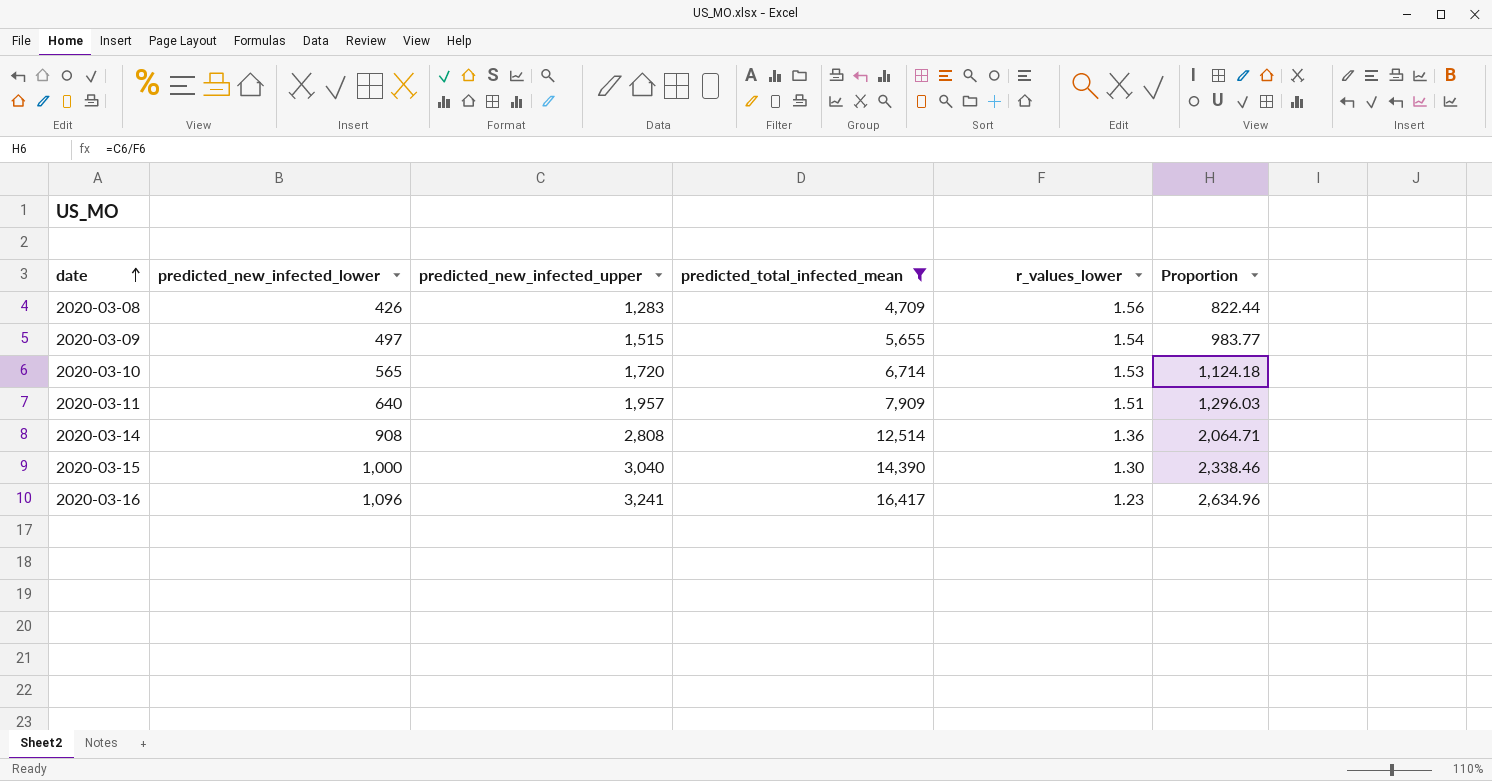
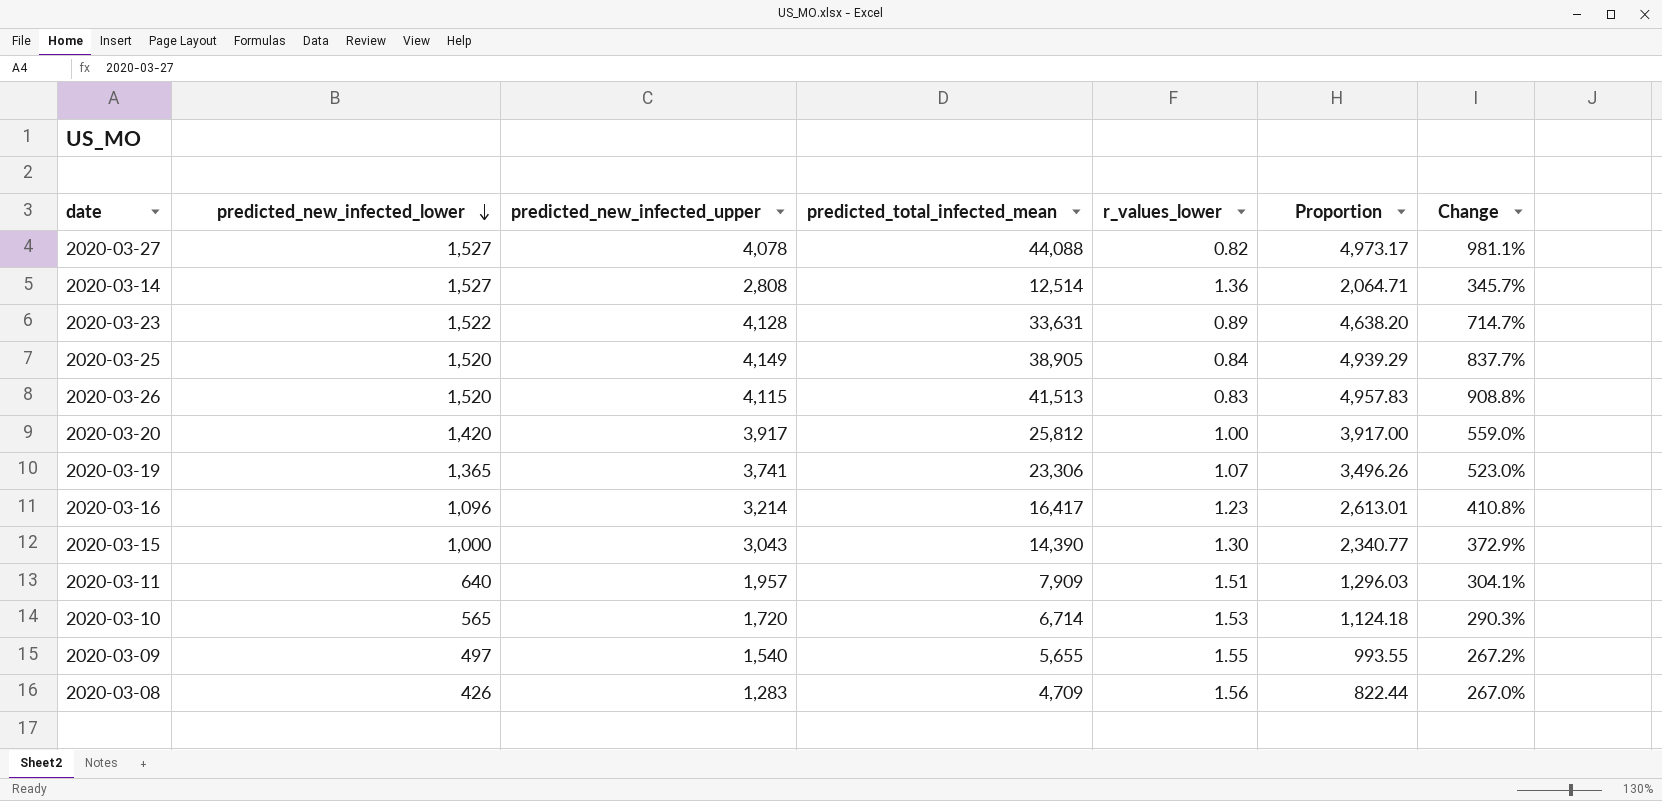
filter: predicted_total_infected_mean <= 16,417 -> none
row order: date ascending -> predicted_new_infected_lower descending
column Change | formula: none -> ([predicted_total_infected_mean] - [predicted_new_infected_upper]) / [predicted_new_infected_upper]
2020-03-14 | predicted_new_infected_lower: 908 -> 1,527
2020-03-16 | predicted_new_infected_upper: 3,241 -> 3,214
2020-03-16 | Proportion: 2,634.96 -> 2,613.01
2020-03-15 | predicted_new_infected_upper: 3,040 -> 3,043
2020-03-15 | Proportion: 2,338.46 -> 2,340.77
2020-03-09 | predicted_new_infected_upper: 1,515 -> 1,540
2020-03-09 | r_values_lower: 1.54 -> 1.55
2020-03-09 | Proportion: 983.77 -> 993.55

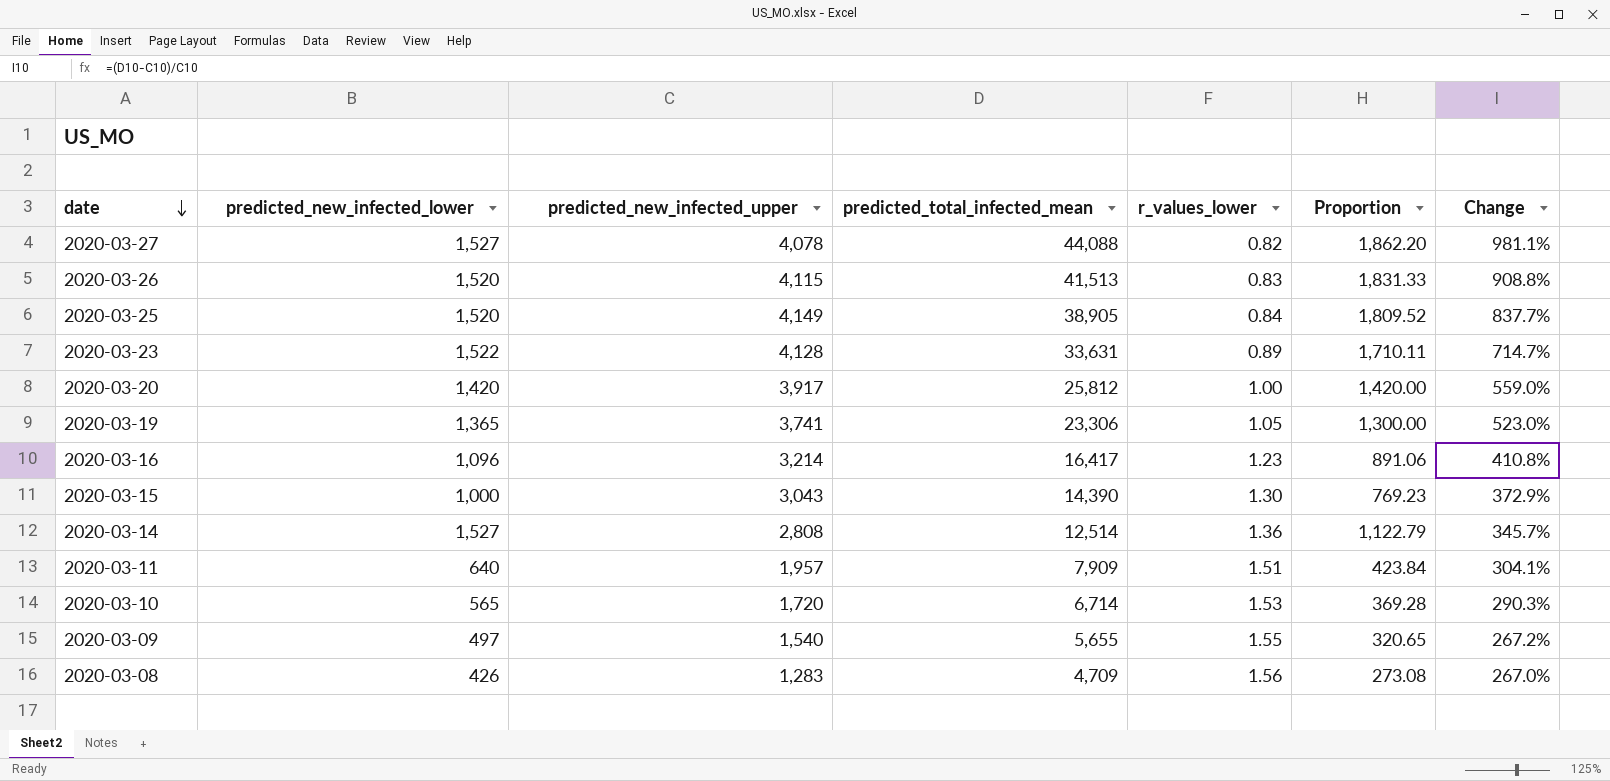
row order: predicted_new_infected_lower descending -> date descending
column Proportion | formula: [predicted_new_infected_upper] / [r_values_lower] -> [predicted_new_infected_lower] / [r_values_lower]
2020-03-19 | r_values_lower: 1.07 -> 1.05

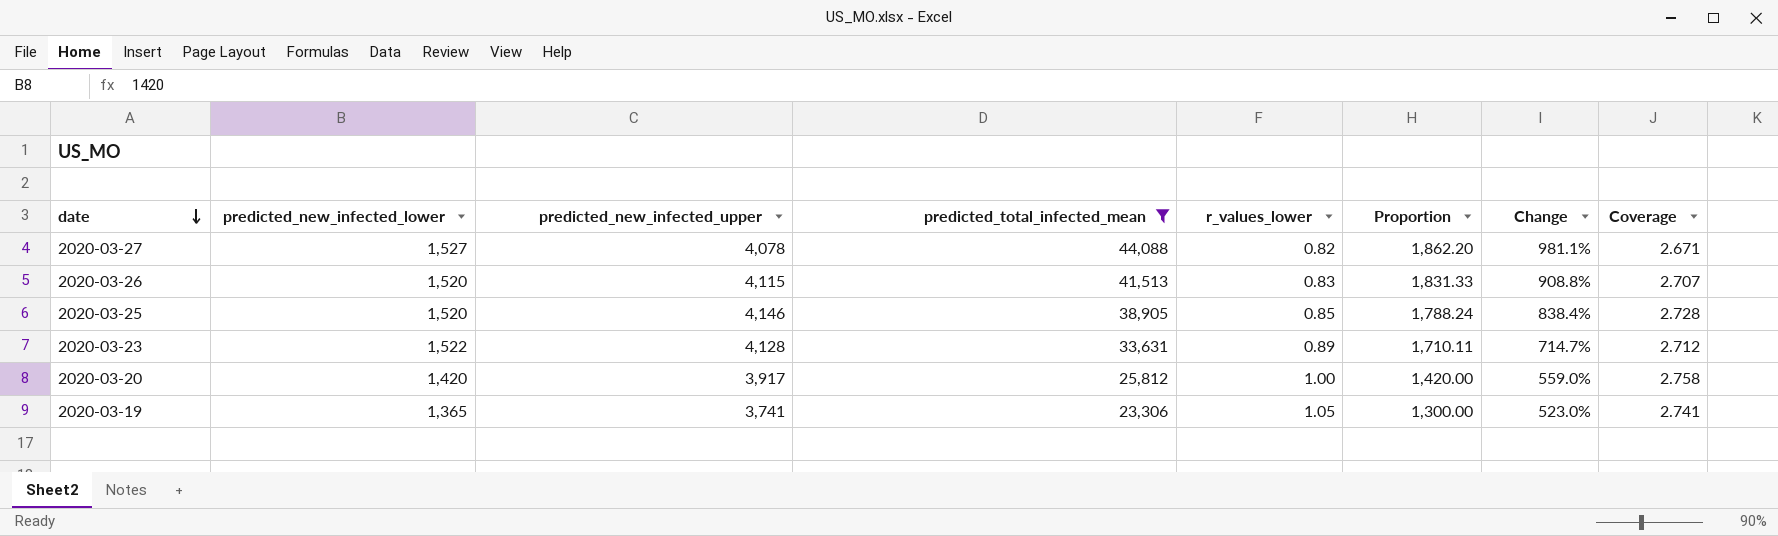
filter: none -> predicted_total_infected_mean >= 23,306
column Coverage | formula: none -> [predicted_new_infected_upper] / [predicted_new_infected_lower]
2020-03-25 | predicted_new_infected_upper: 4,149 -> 4,146
2020-03-25 | r_values_lower: 0.84 -> 0.85
2020-03-25 | Proportion: 1,809.52 -> 1,788.24
2020-03-25 | Change: 837.7% -> 838.4%

